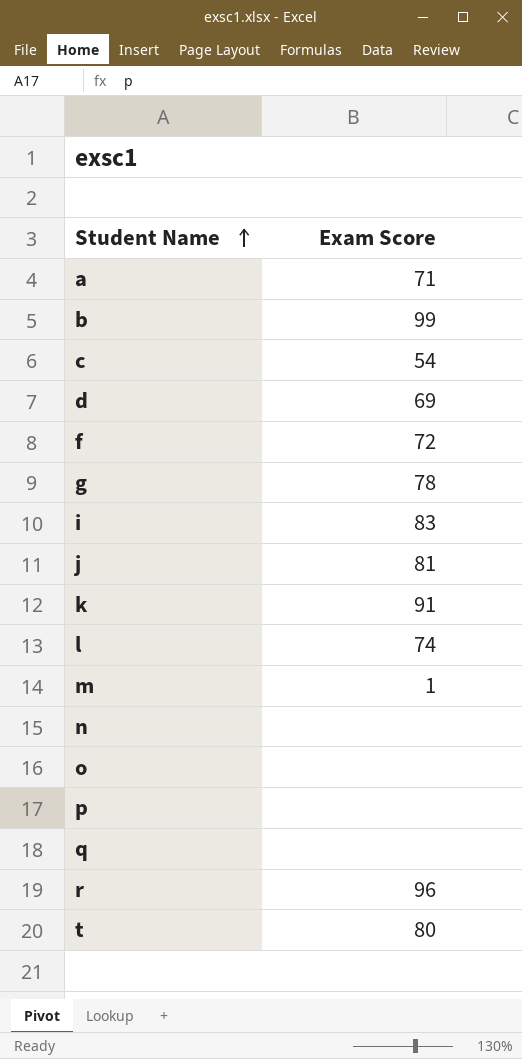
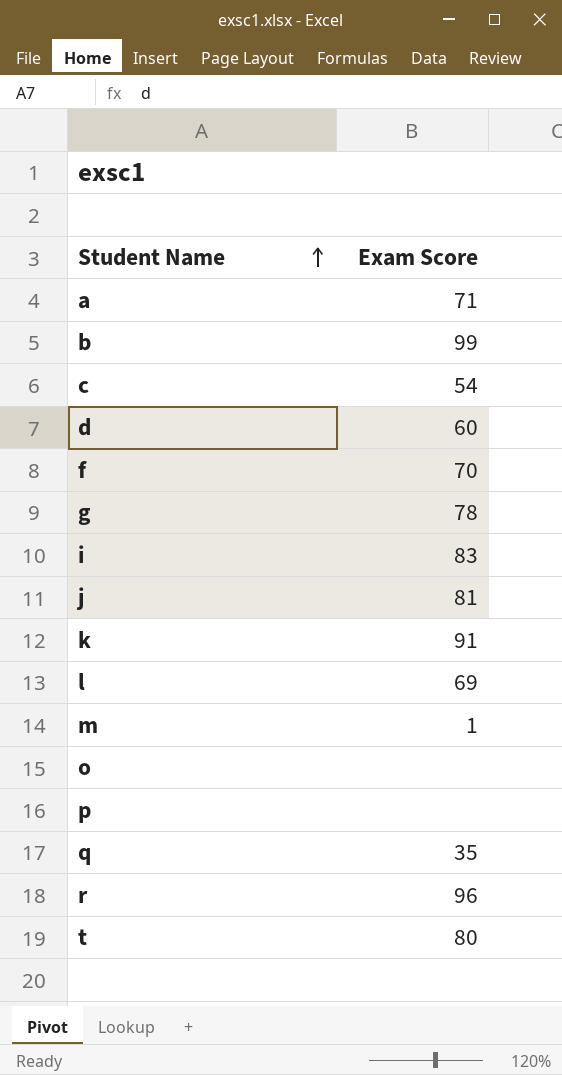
row n: none -> none
d | Exam Score: 69 -> 60
f | Exam Score: 72 -> 70
l | Exam Score: 74 -> 69
q | Exam Score: none -> 35

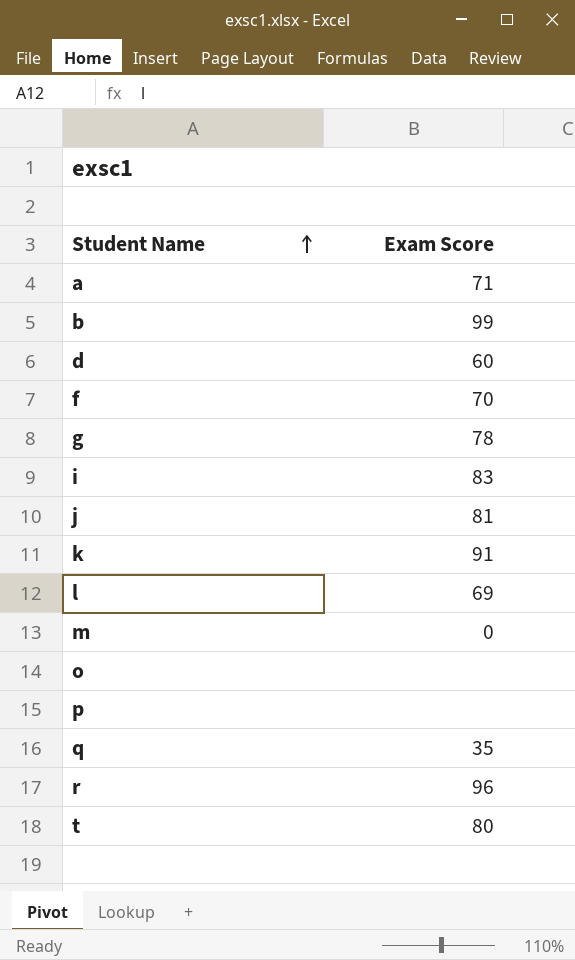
row c: 54 -> none
m | Exam Score: 1 -> 0

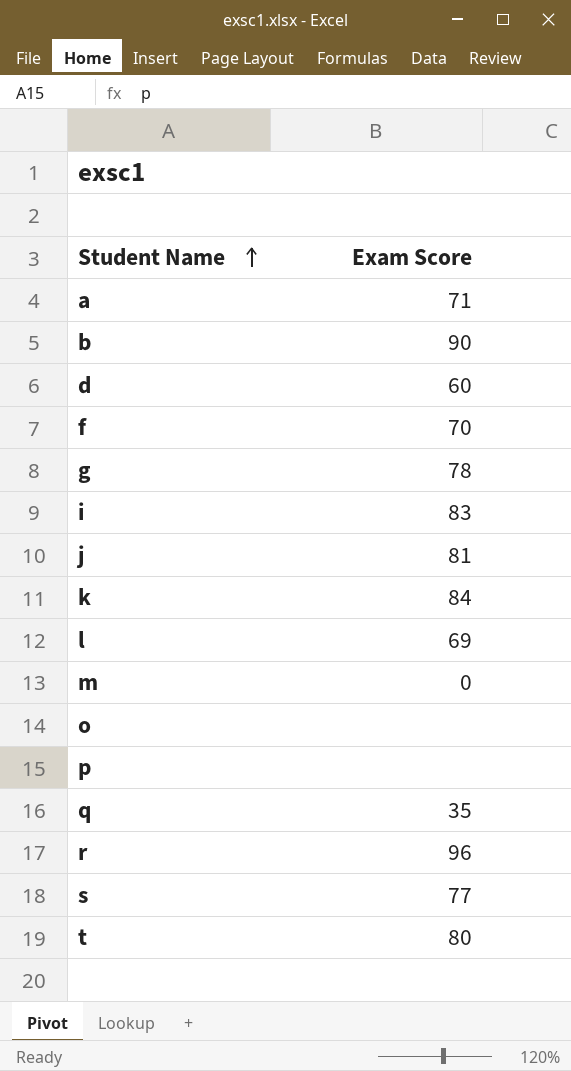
b | Exam Score: 99 -> 90
k | Exam Score: 91 -> 84
row s: none -> 77

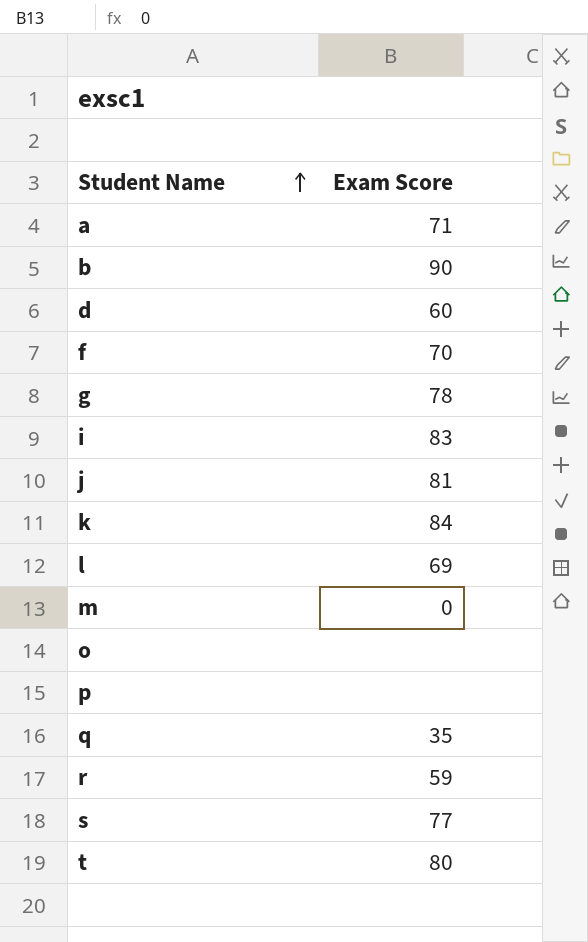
r | Exam Score: 96 -> 59

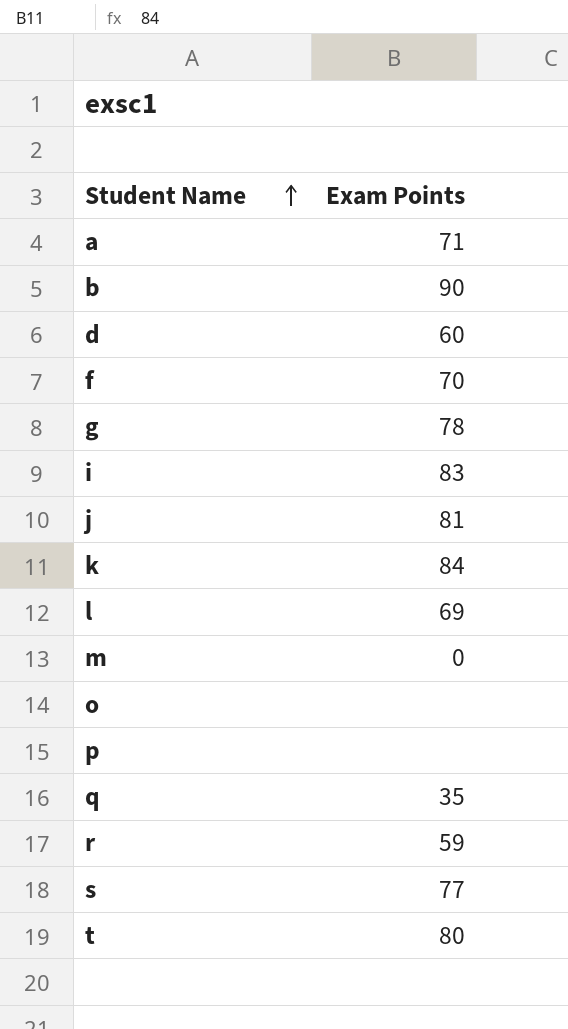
column name: Exam Score -> Exam Points

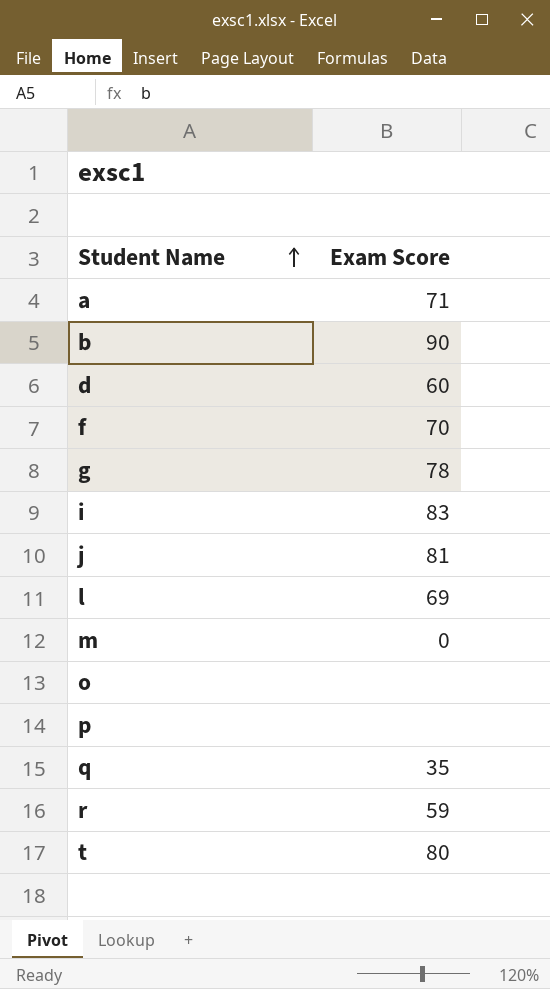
column name: Exam Points -> Exam Score
row k: 84 -> none
row s: 77 -> none

